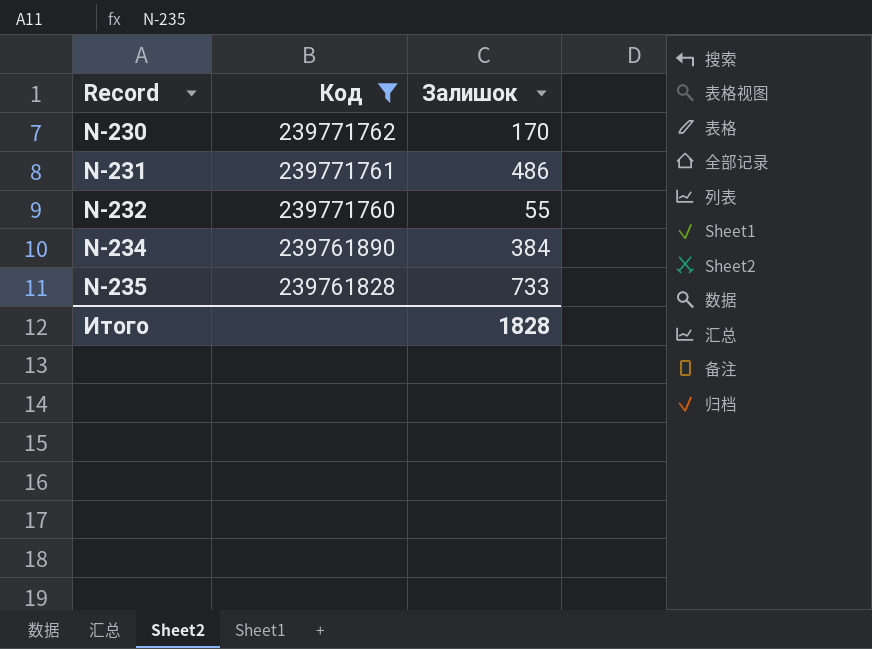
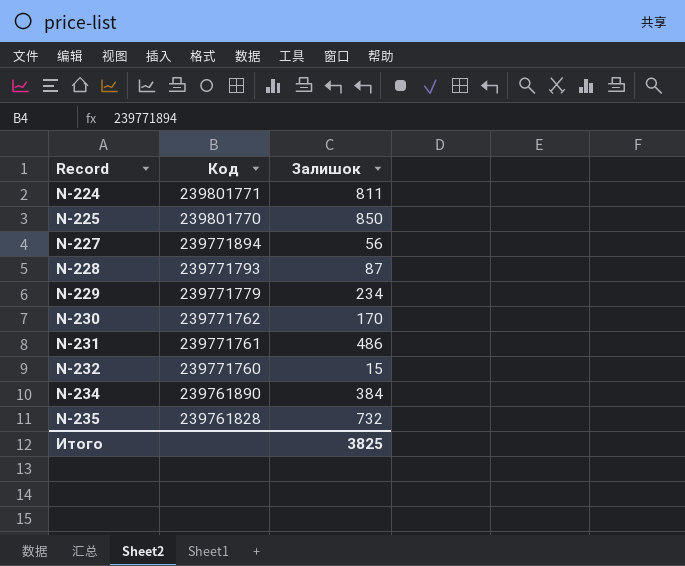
filter: Код <= 239771762 -> none
N-232 | Залишок: 55 -> 15
N-235 | Залишок: 733 -> 732
Итого | Залишок: 1828 -> 3825

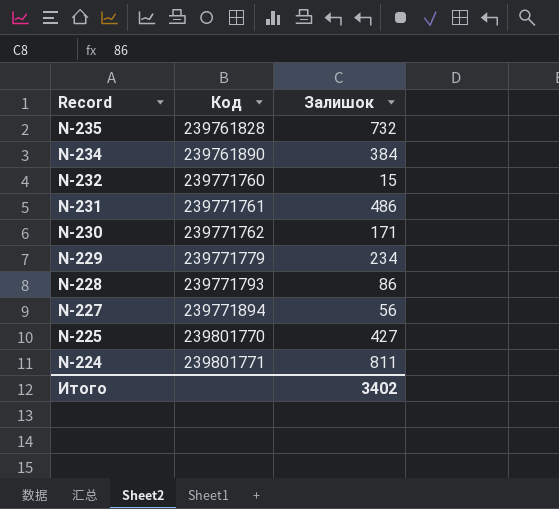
row order: Record ascending -> Record descending
N-230 | Залишок: 170 -> 171
N-228 | Залишок: 87 -> 86
N-225 | Залишок: 850 -> 427
Итого | Залишок: 3825 -> 3402

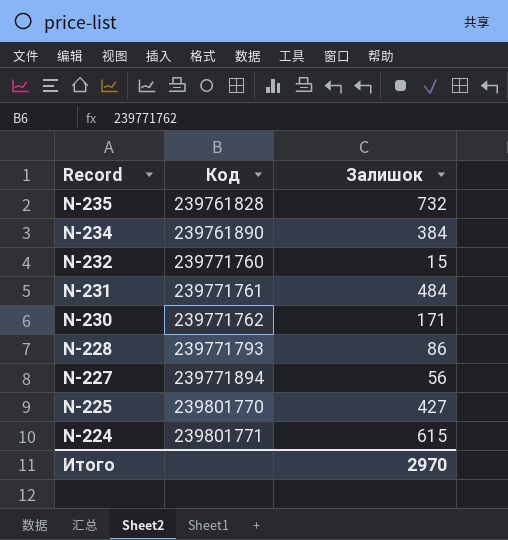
row N-229: 239771779 | 234 -> none
N-231 | Залишок: 486 -> 484
N-224 | Залишок: 811 -> 615
Итого | Залишок: 3402 -> 2970

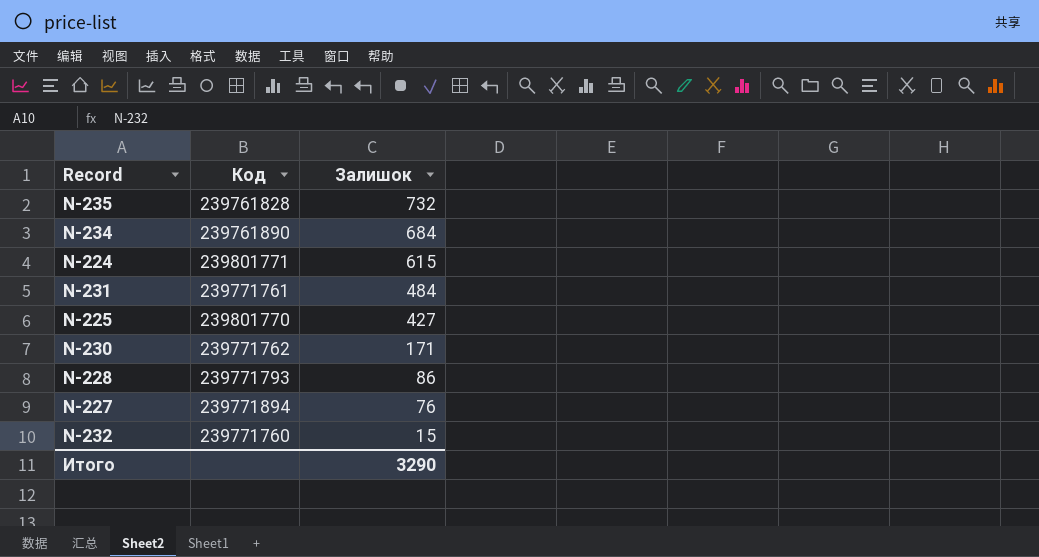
row order: Record descending -> Залишок descending
N-234 | Залишок: 384 -> 684
N-227 | Залишок: 56 -> 76
Итого | Залишок: 2970 -> 3290

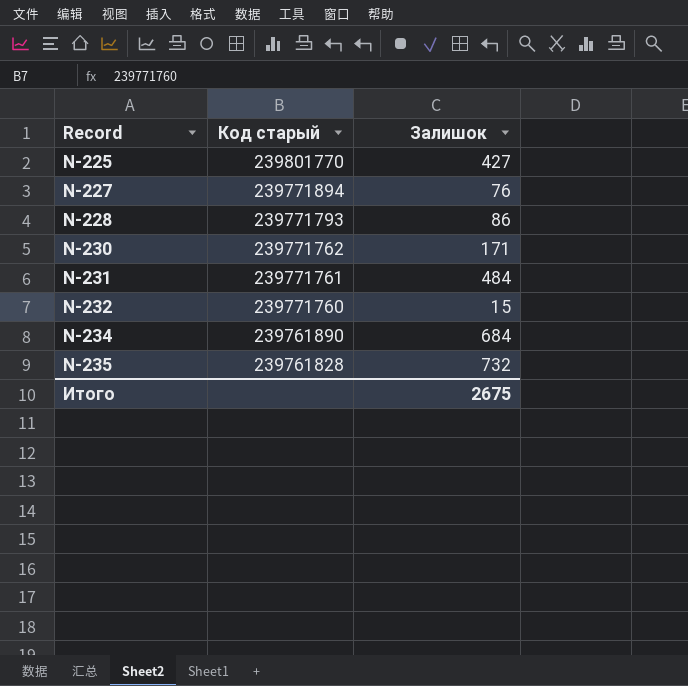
row order: Залишок descending -> Record ascending
column name: Код -> Код старый
row N-224: 239801771 | 615 -> none
Итого | Залишок: 3290 -> 2675

